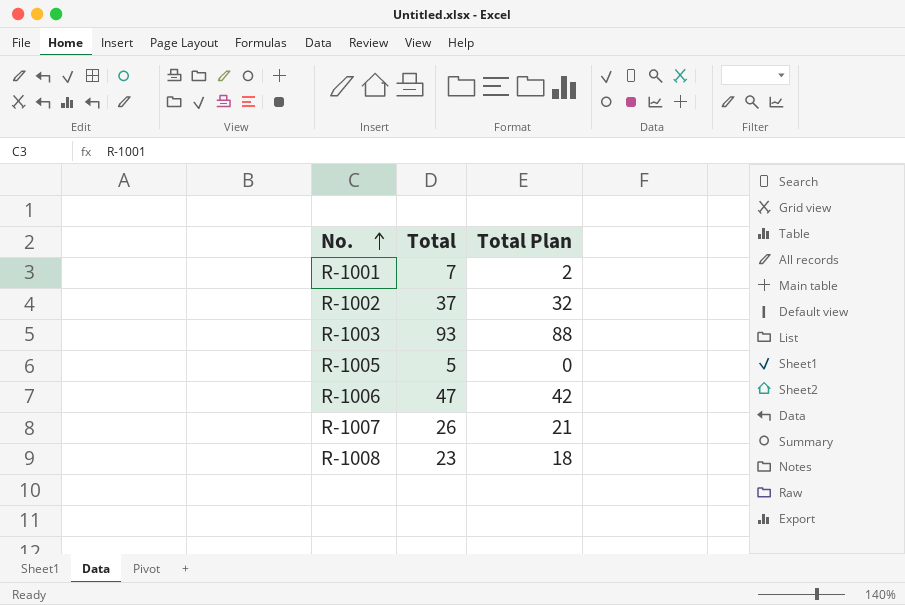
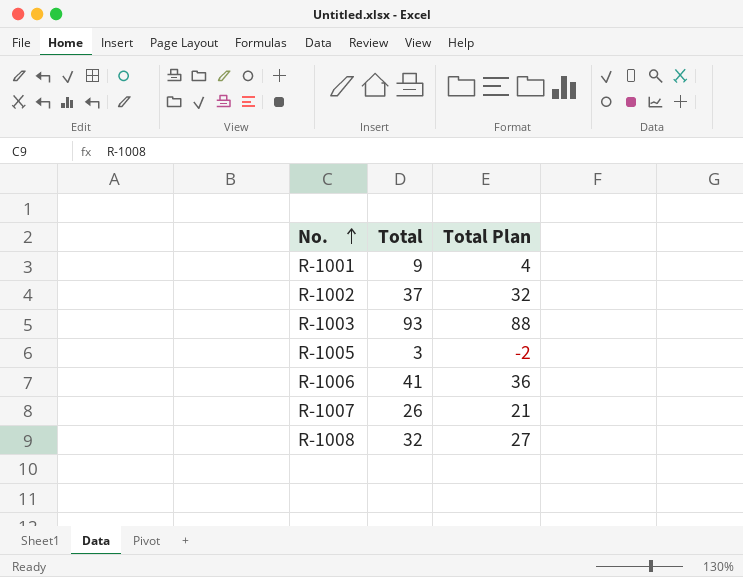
R-1001 | Total: 7 -> 9
R-1001 | Total Plan: 2 -> 4
R-1005 | Total: 5 -> 3
R-1005 | Total Plan: 0 -> -2
R-1006 | Total: 47 -> 41
R-1006 | Total Plan: 42 -> 36
R-1008 | Total: 23 -> 32
R-1008 | Total Plan: 18 -> 27

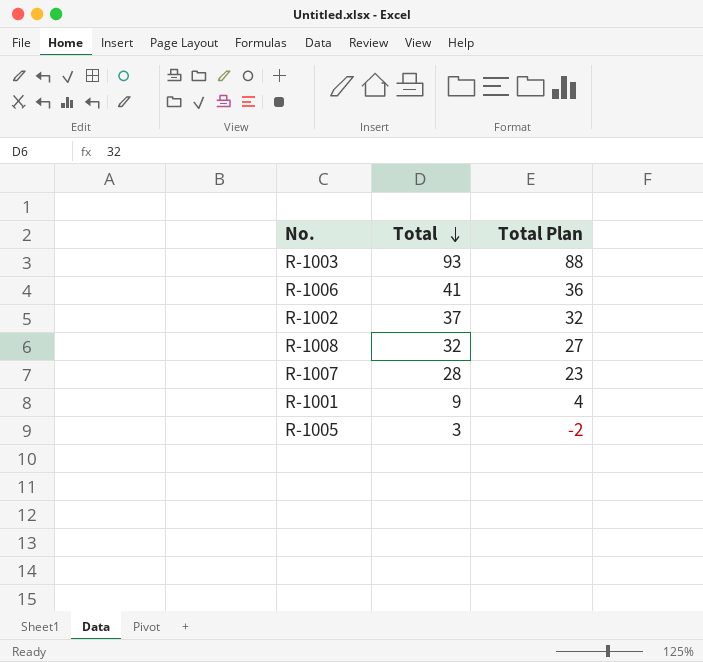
row order: No. ascending -> Total descending
R-1007 | Total: 26 -> 28
R-1007 | Total Plan: 21 -> 23

